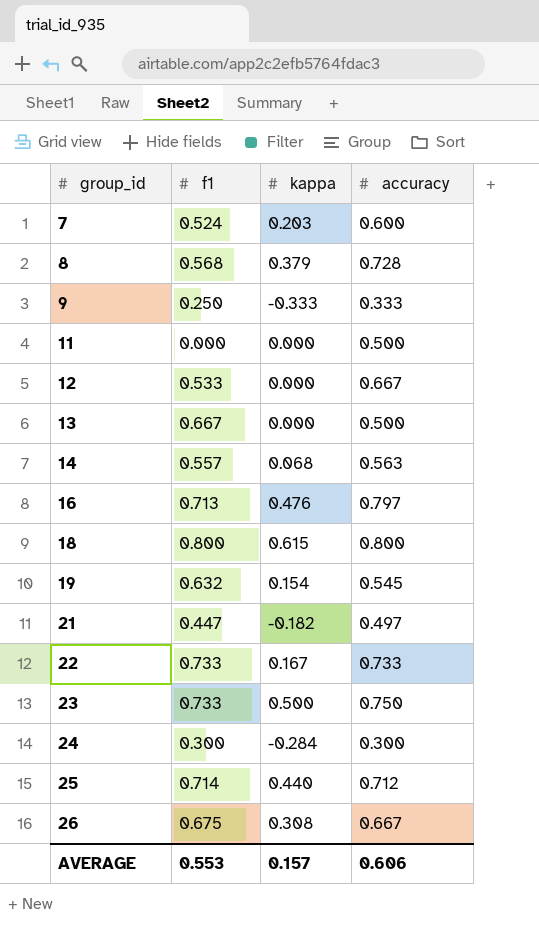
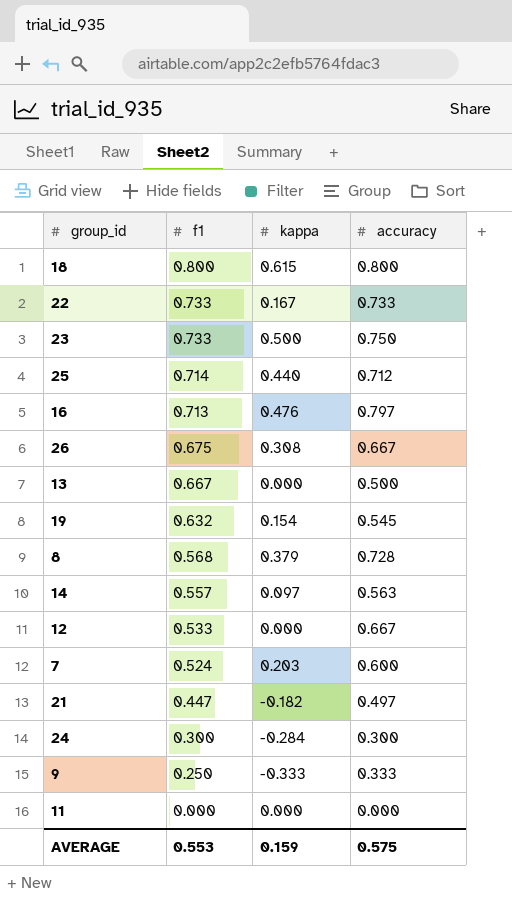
row order: group_id ascending -> f1 descending
14 | kappa: 0.068 -> 0.097
11 | accuracy: 0.500 -> 0.000
AVERAGE | kappa: 0.157 -> 0.159
AVERAGE | accuracy: 0.606 -> 0.575

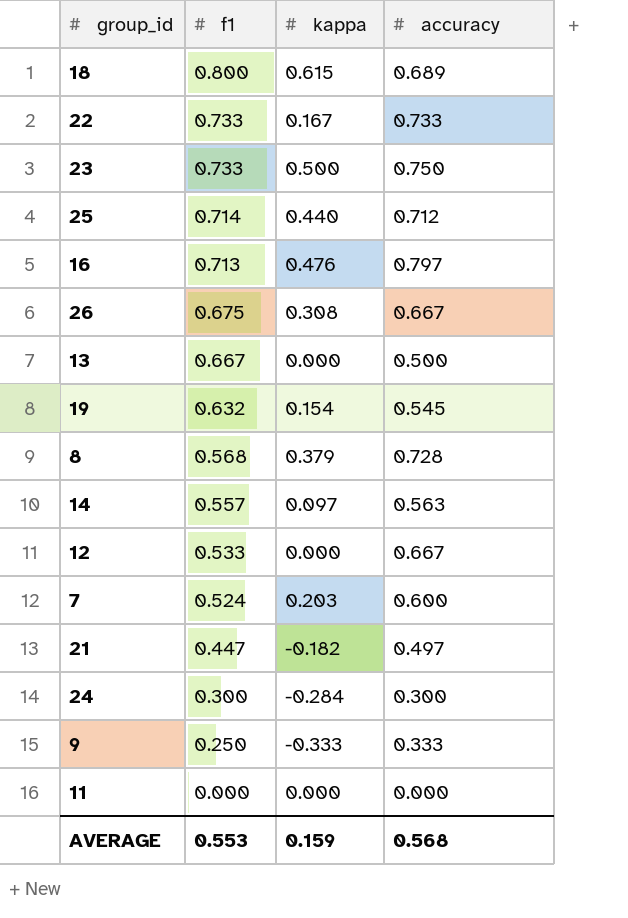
18 | accuracy: 0.800 -> 0.689
AVERAGE | accuracy: 0.575 -> 0.568

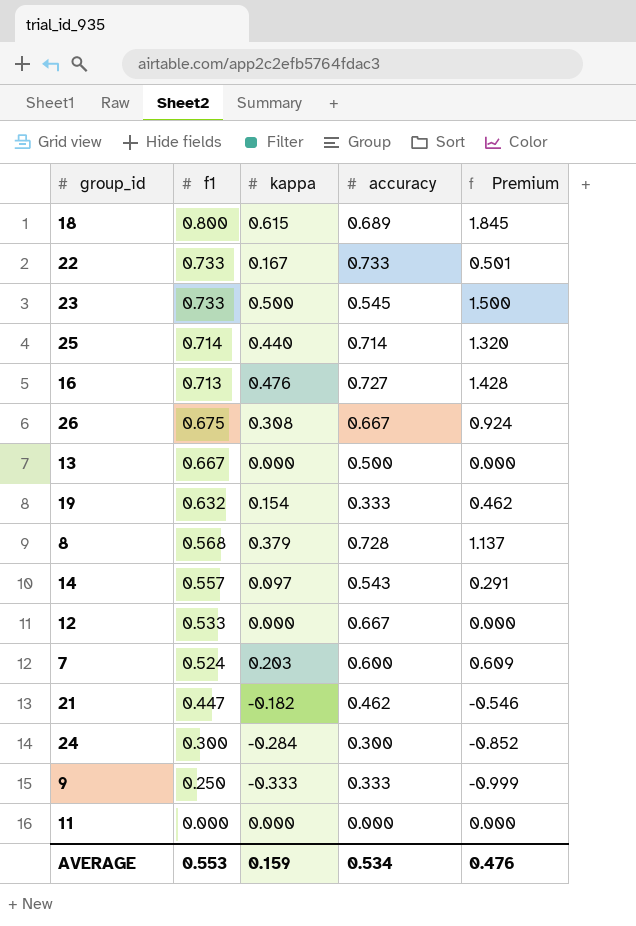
column Premium | formula: none -> [kappa] * 3
23 | accuracy: 0.750 -> 0.545
25 | accuracy: 0.712 -> 0.714
16 | accuracy: 0.797 -> 0.727
19 | accuracy: 0.545 -> 0.333
14 | accuracy: 0.563 -> 0.543
21 | accuracy: 0.497 -> 0.462
AVERAGE | accuracy: 0.568 -> 0.534

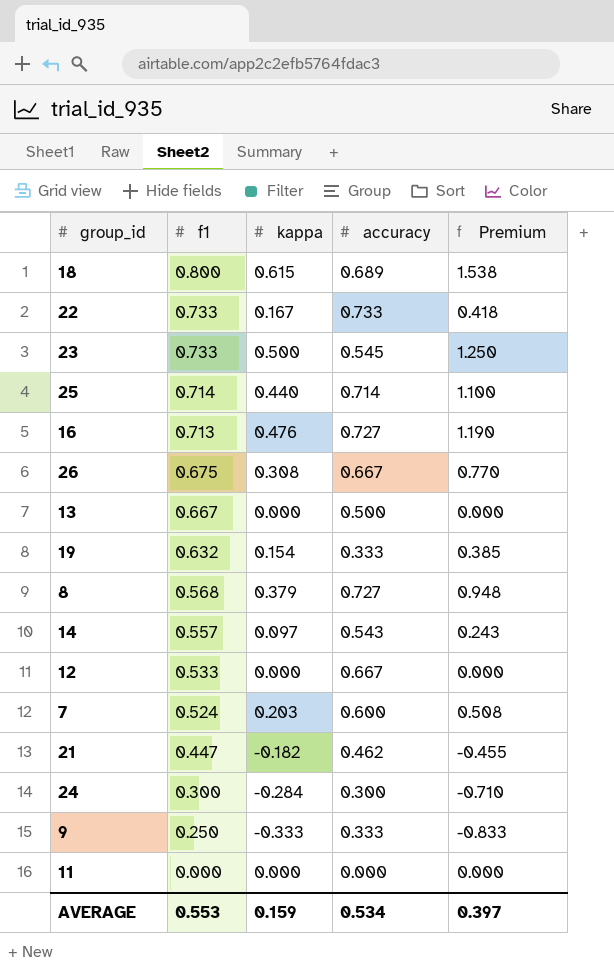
column Premium | formula: [kappa] * 3 -> [kappa] * 2.5
8 | accuracy: 0.728 -> 0.727
AVERAGE | Premium: 0.476 -> 0.397

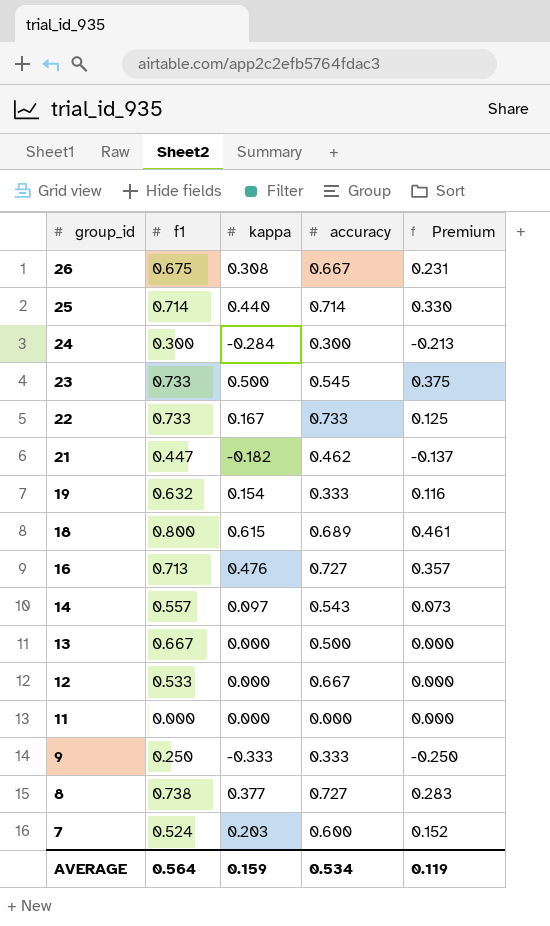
row order: f1 descending -> group_id descending
column Premium | formula: [kappa] * 2.5 -> [kappa] * 0.75
8 | f1: 0.568 -> 0.738
8 | kappa: 0.379 -> 0.377
AVERAGE | f1: 0.553 -> 0.564
AVERAGE | Premium: 0.397 -> 0.119

